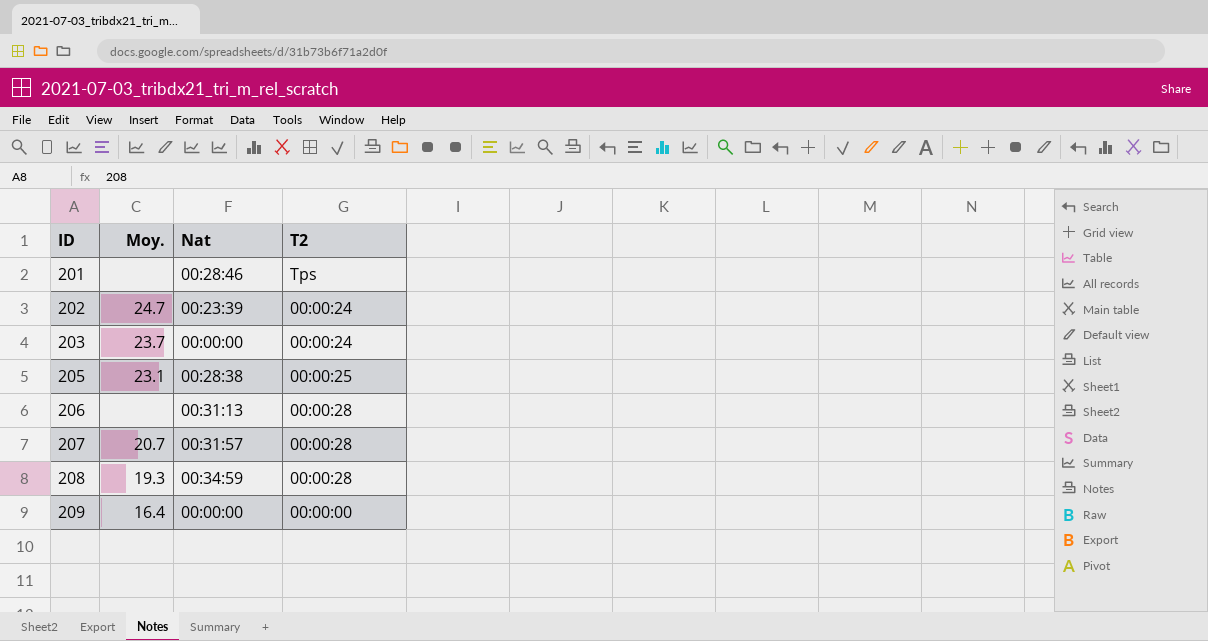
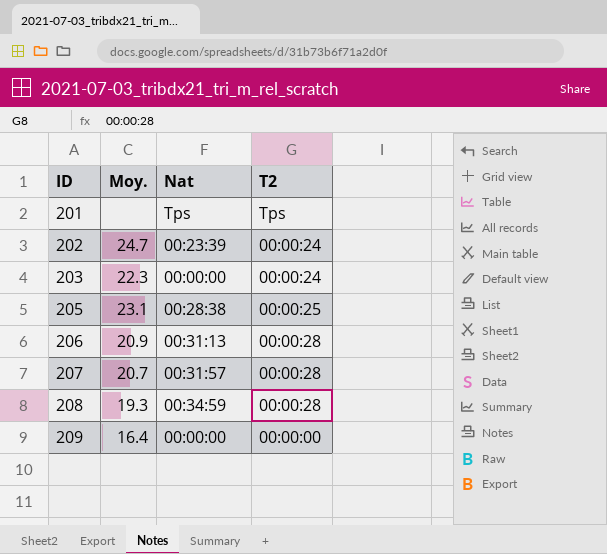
201 | Nat: 00:28:46 -> Tps
203 | Moy.: 23.7 -> 22.3
206 | Moy.: none -> 20.9

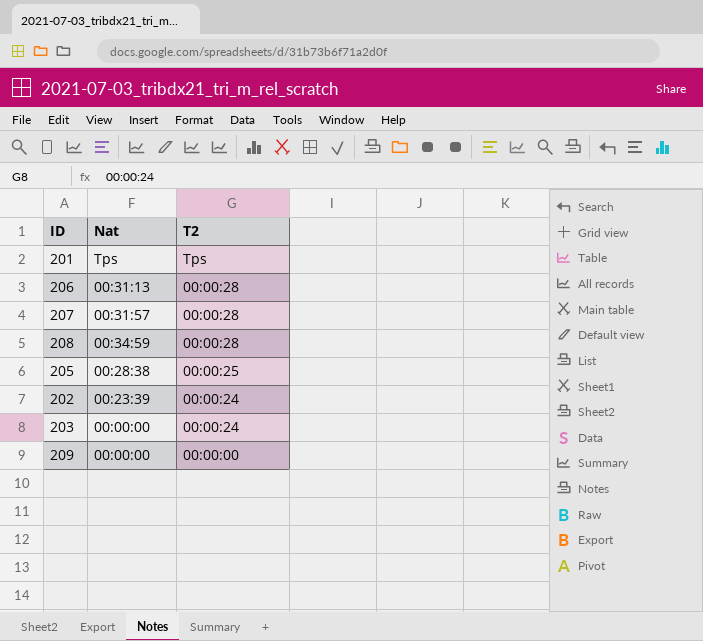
row order: ID ascending -> T2 descending
column Moy. | position: 2 -> none

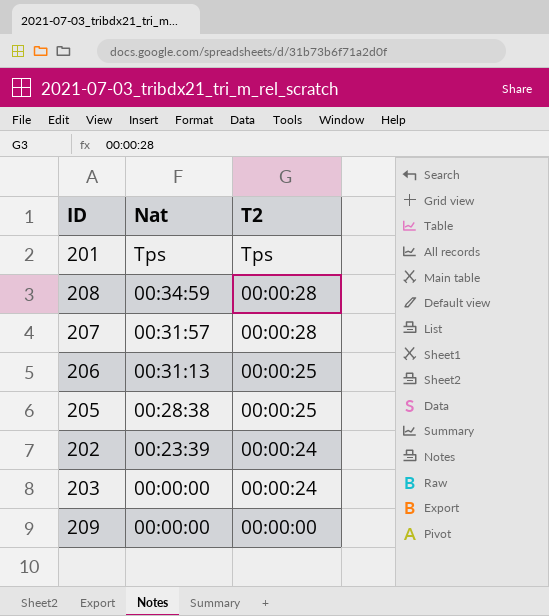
row order: T2 descending -> Nat descending
206 | T2: 00:00:28 -> 00:00:25

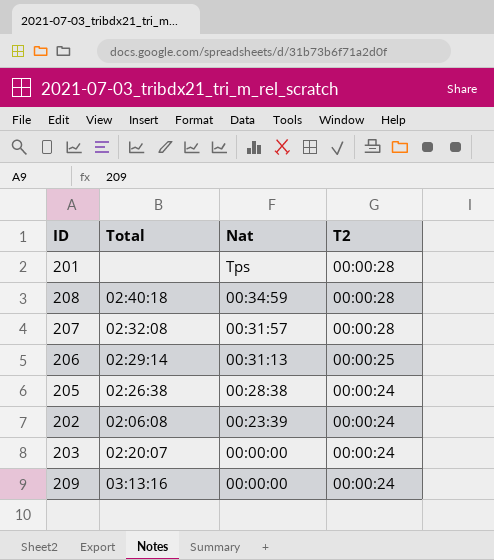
column Total | position: none -> 2
201 | T2: Tps -> 00:00:28
205 | T2: 00:00:25 -> 00:00:24
209 | T2: 00:00:00 -> 00:00:24

